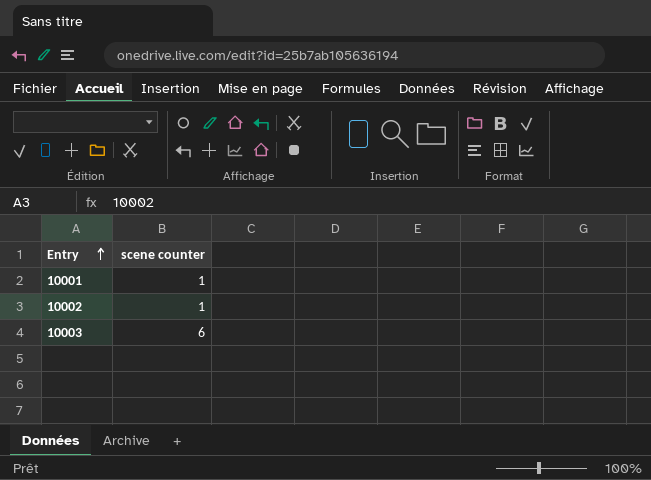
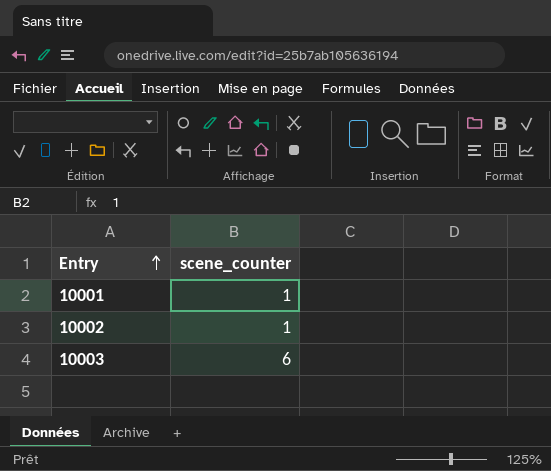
column name: scene counter -> scene_counter

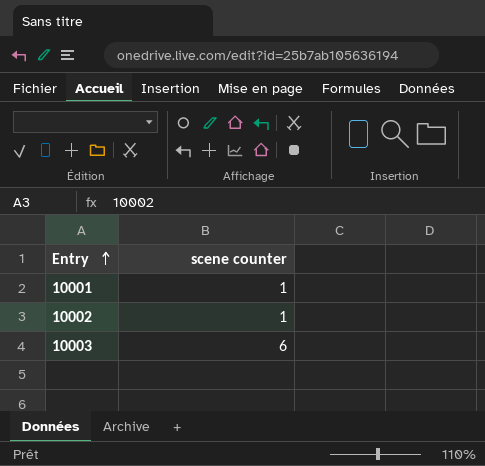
column name: scene_counter -> scene counter

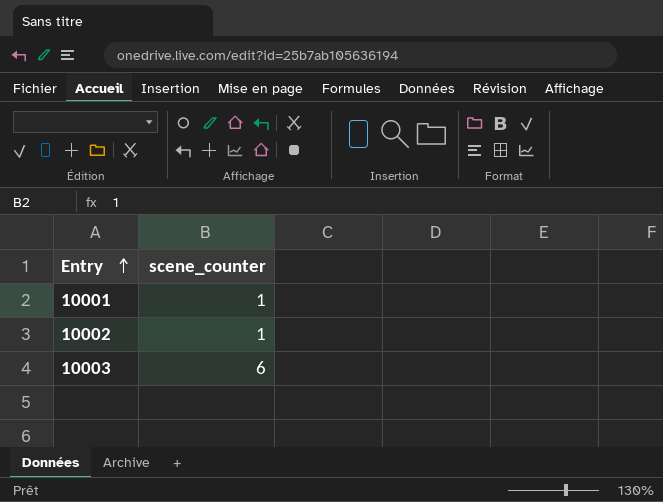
column name: scene counter -> scene_counter

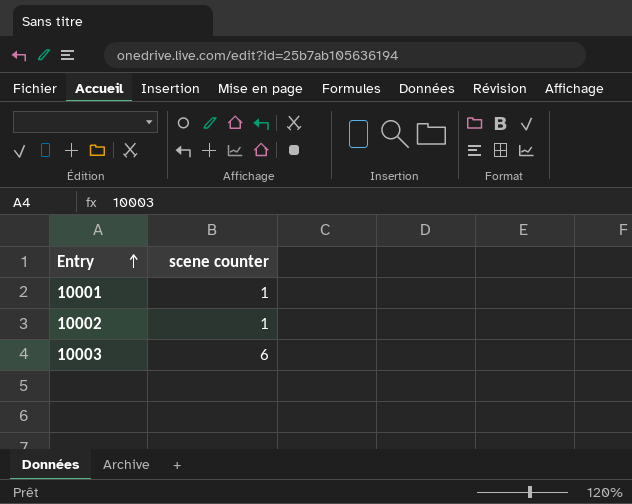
column name: scene_counter -> scene counter

